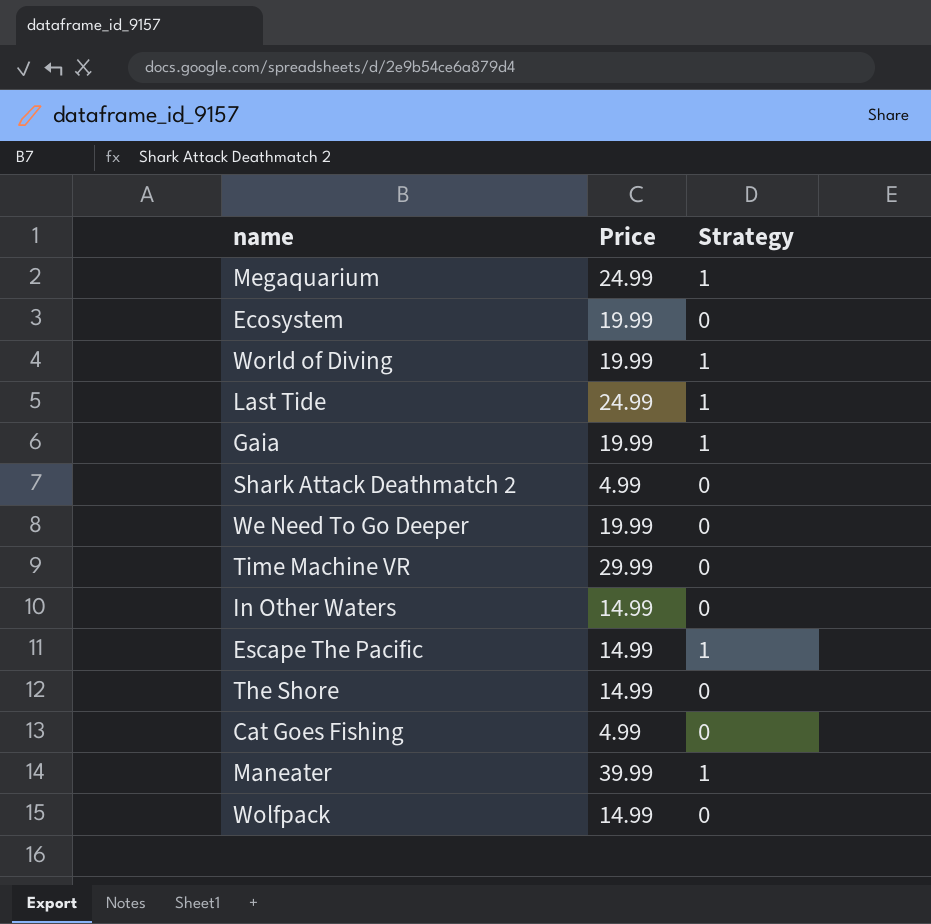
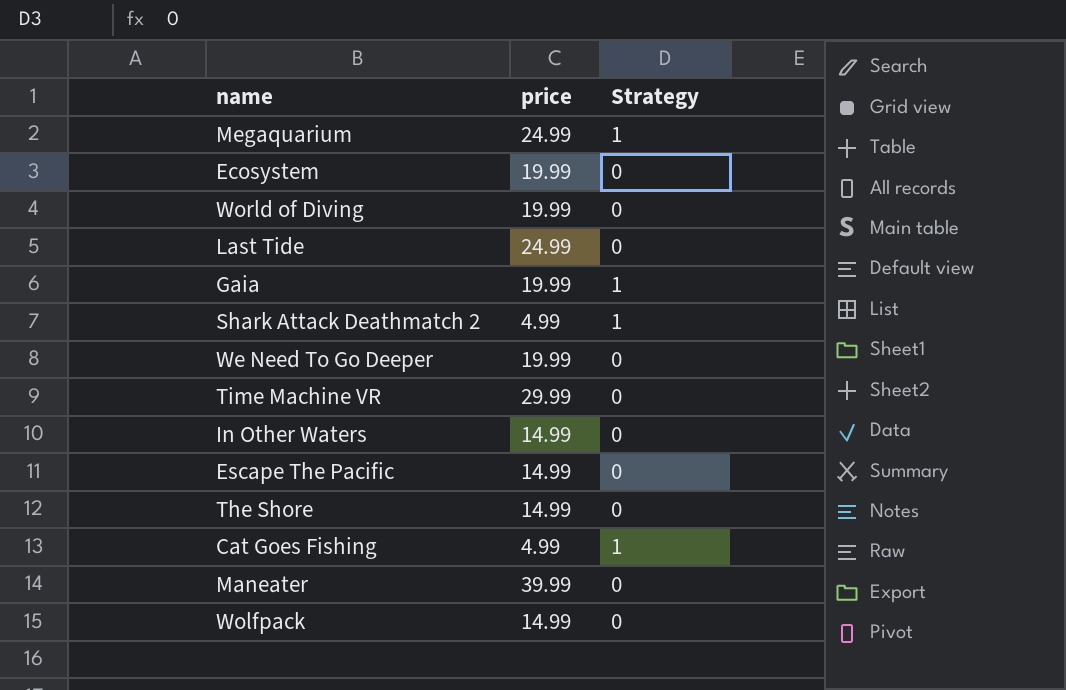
column name: Price -> price
World of Diving | Strategy: 1 -> 0
Last Tide | Strategy: 1 -> 0
Shark Attack Deathmatch 2 | Strategy: 0 -> 1
Escape The Pacific | Strategy: 1 -> 0
Cat Goes Fishing | Strategy: 0 -> 1
Maneater | Strategy: 1 -> 0

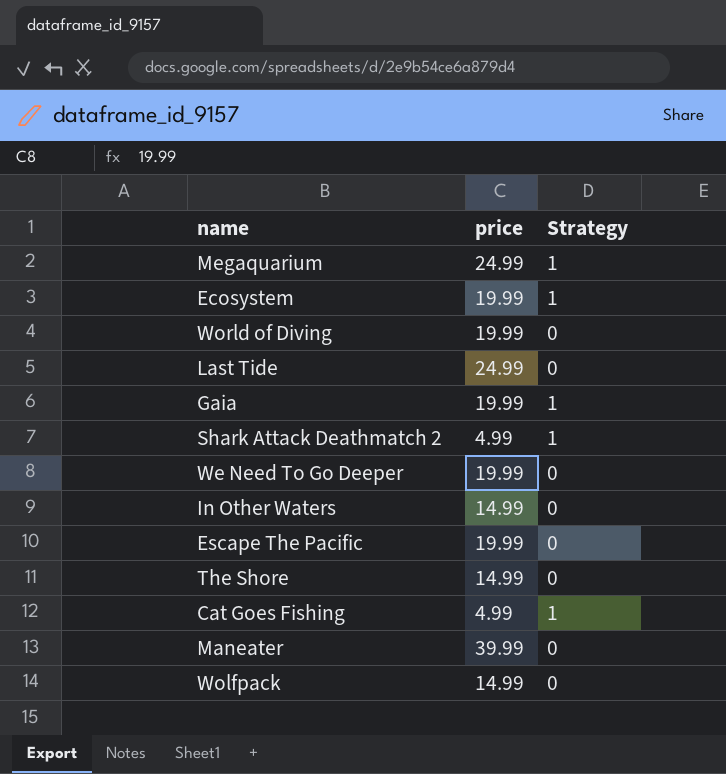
row Time Machine VR: 29.99 | 0 -> none
Ecosystem | Strategy: 0 -> 1
Escape The Pacific | price: 14.99 -> 19.99

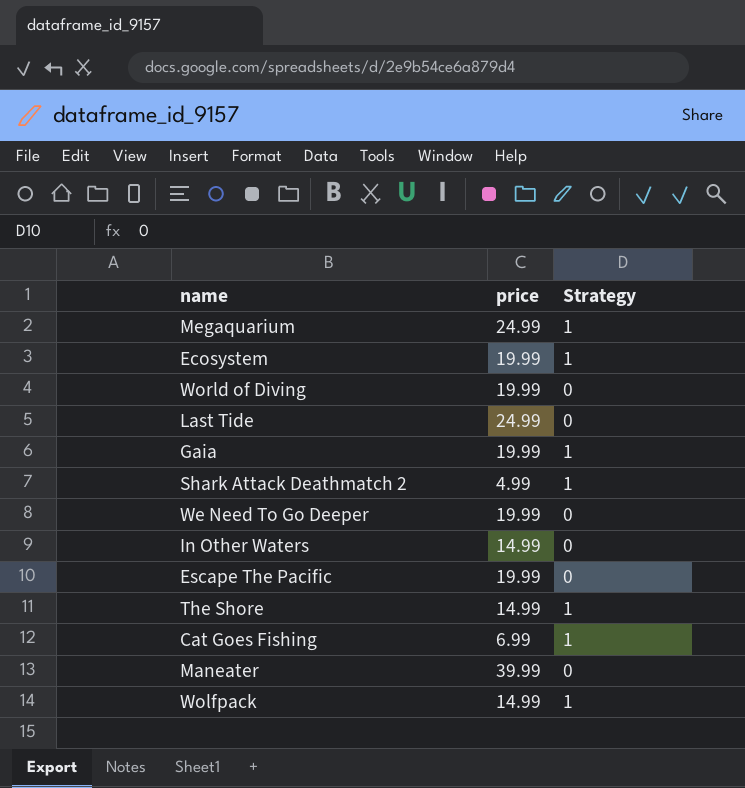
The Shore | Strategy: 0 -> 1
Cat Goes Fishing | price: 4.99 -> 6.99
Wolfpack | Strategy: 0 -> 1

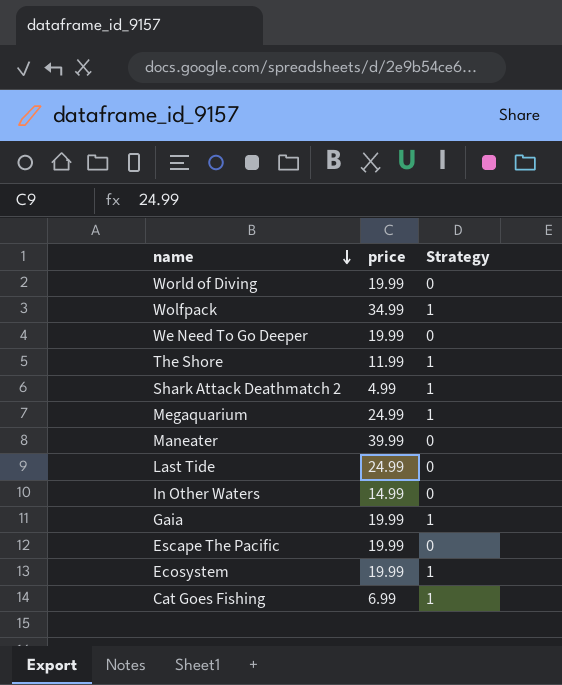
row order: none -> name descending
Wolfpack | price: 14.99 -> 34.99
The Shore | price: 14.99 -> 11.99

